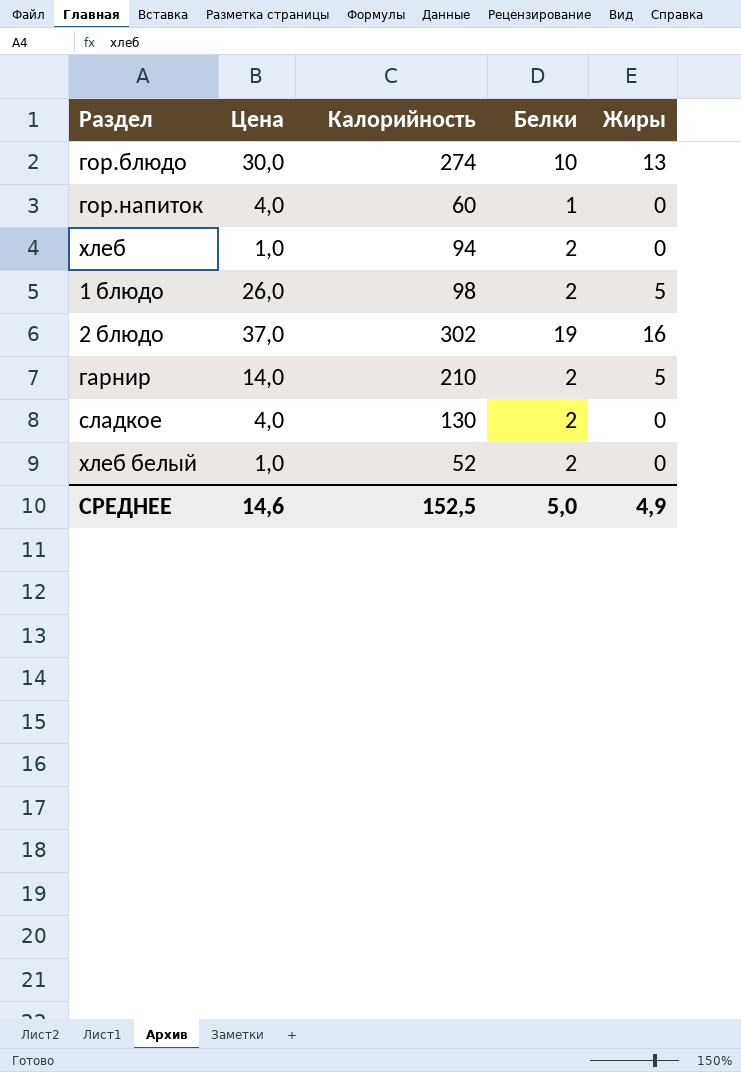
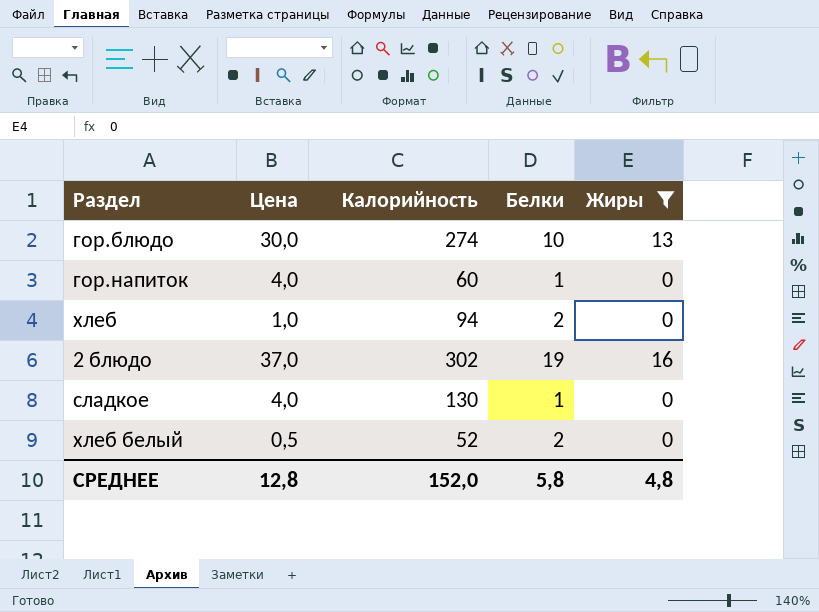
filter: none -> Жиры != 5
сладкое | Белки: 2 -> 1
хлеб белый | Цена: 1,0 -> 0,5
СРЕДНЕЕ | Цена: 14,6 -> 12,8
СРЕДНЕЕ | Калорийность: 152,5 -> 152,0
СРЕДНЕЕ | Белки: 5,0 -> 5,8
СРЕДНЕЕ | Жиры: 4,9 -> 4,8

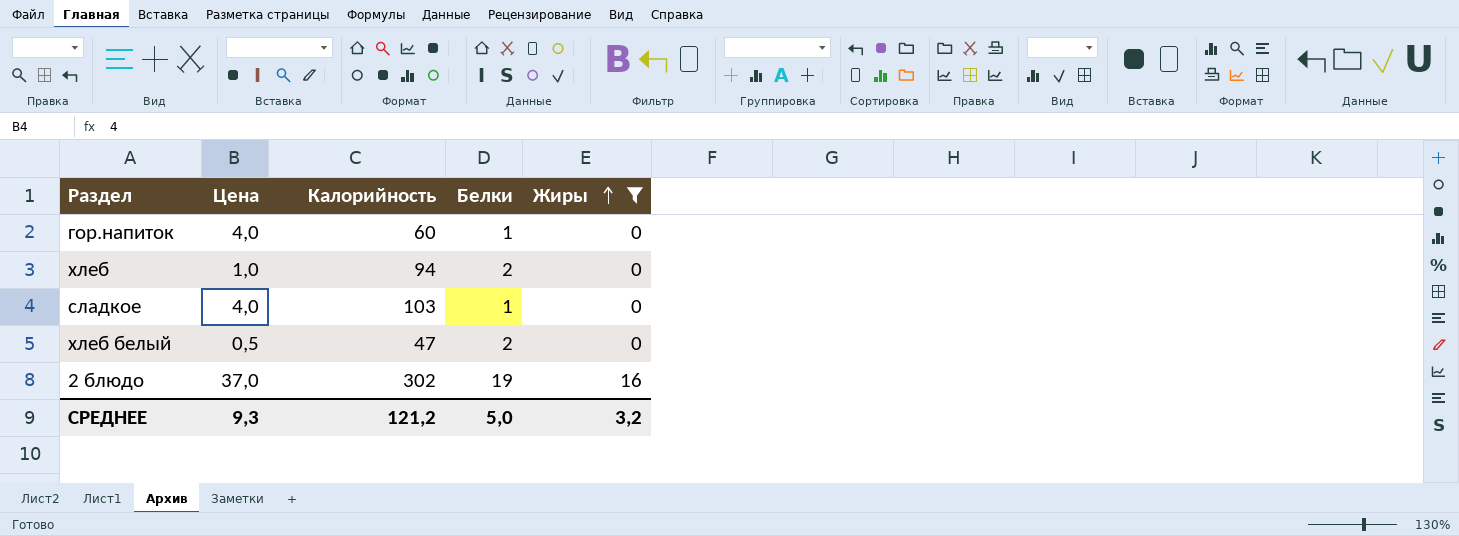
row order: none -> Жиры ascending
row гор.блюдо: 30,0 | 274 | 10 | 13 -> none
сладкое | Калорийность: 130 -> 103
хлеб белый | Калорийность: 52 -> 47
СРЕДНЕЕ | Цена: 12,8 -> 9,3
СРЕДНЕЕ | Калорийность: 152,0 -> 121,2
СРЕДНЕЕ | Белки: 5,8 -> 5,0
СРЕДНЕЕ | Жиры: 4,8 -> 3,2

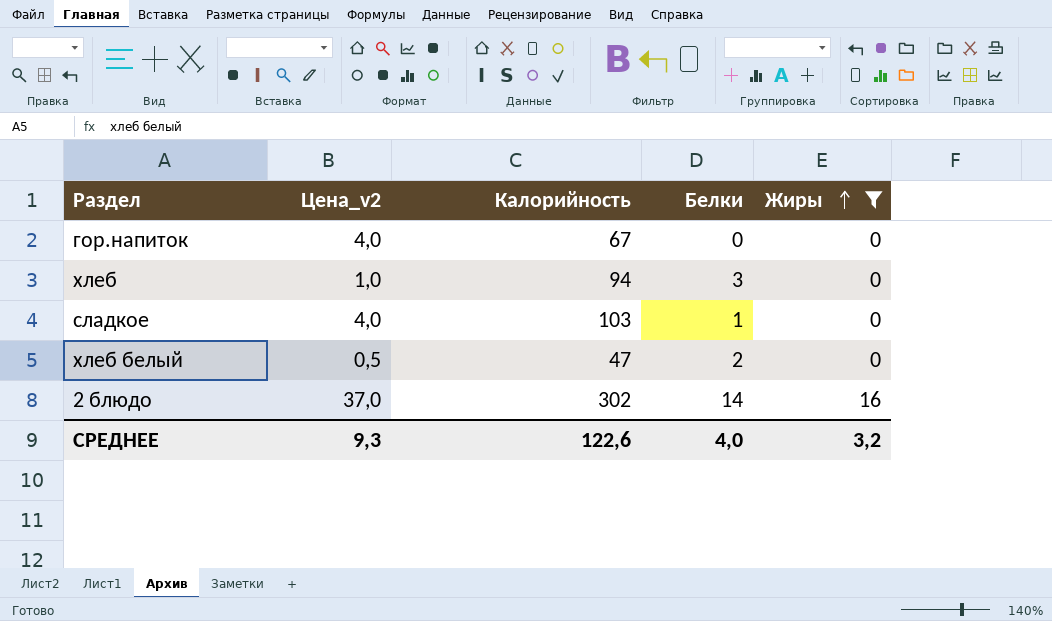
column name: Цена -> Цена_v2
гор.напиток | Калорийность: 60 -> 67
гор.напиток | Белки: 1 -> 0
хлеб | Белки: 2 -> 3
2 блюдо | Белки: 19 -> 14
СРЕДНЕЕ | Калорийность: 121,2 -> 122,6
СРЕДНЕЕ | Белки: 5,0 -> 4,0

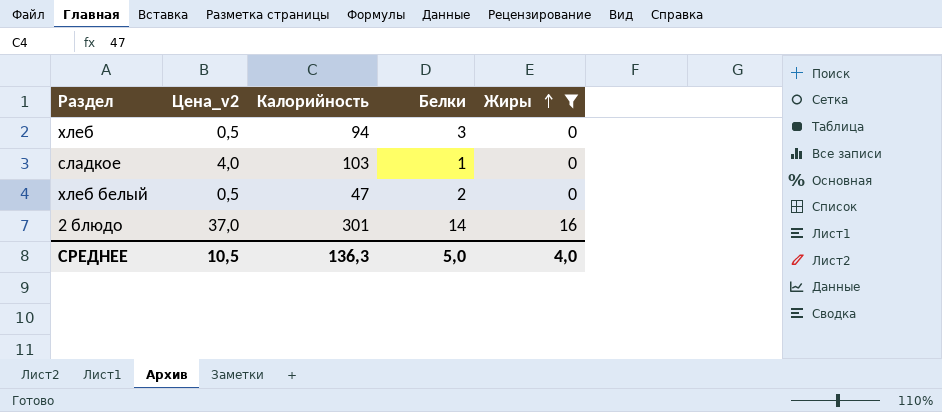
row гор.напиток: 4,0 | 67 | 0 | 0 -> none
хлеб | Цена_v2: 1,0 -> 0,5
2 блюдо | Калорийность: 302 -> 301
СРЕДНЕЕ | Цена_v2: 9,3 -> 10,5
СРЕДНЕЕ | Калорийность: 122,6 -> 136,3
СРЕДНЕЕ | Белки: 4,0 -> 5,0
СРЕДНЕЕ | Жиры: 3,2 -> 4,0

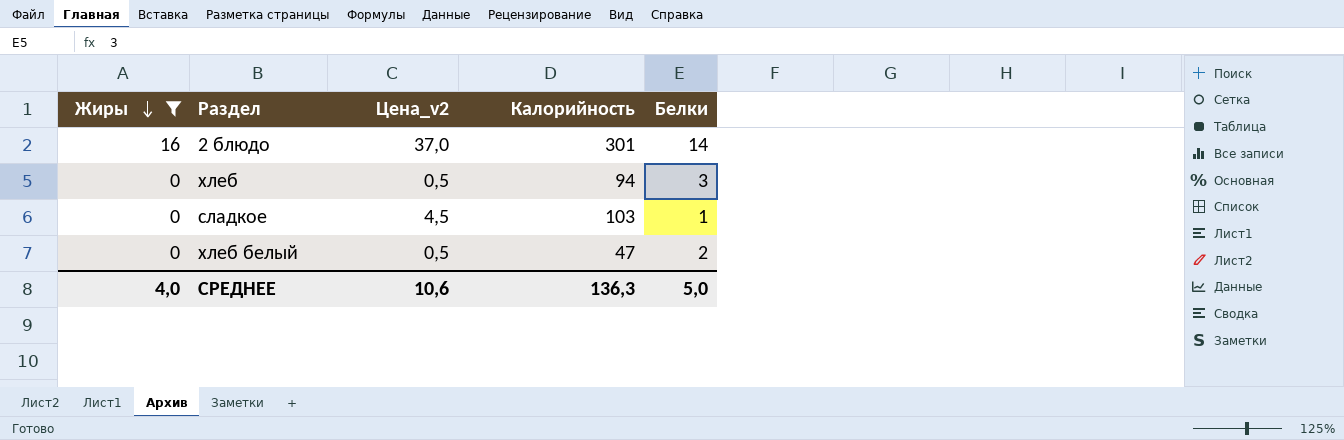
row order: Жиры ascending -> Жиры descending
column Жиры | position: 5 -> 1
сладкое | Цена_v2: 4,0 -> 4,5
СРЕДНЕЕ | Цена_v2: 10,5 -> 10,6

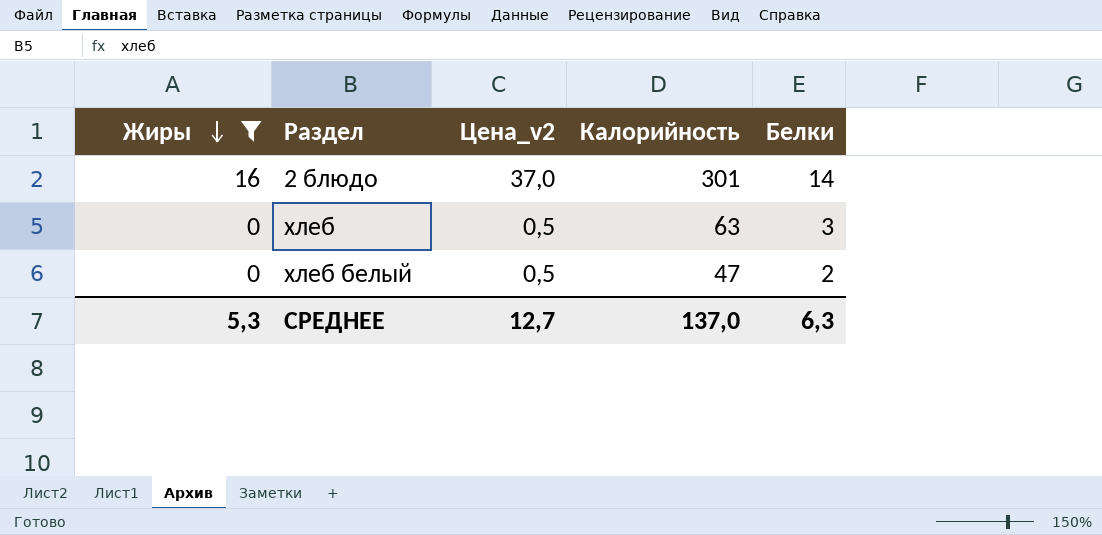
row сладкое: 0 | 4,5 | 103 | 1 -> none
хлеб | Калорийность: 94 -> 63
СРЕДНЕЕ | Жиры: 4,0 -> 5,3
СРЕДНЕЕ | Цена_v2: 10,6 -> 12,7
СРЕДНЕЕ | Калорийность: 136,3 -> 137,0
СРЕДНЕЕ | Белки: 5,0 -> 6,3

